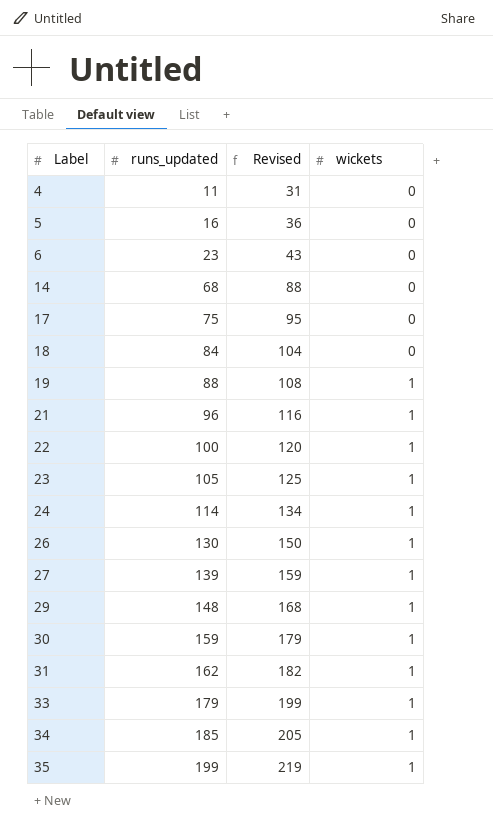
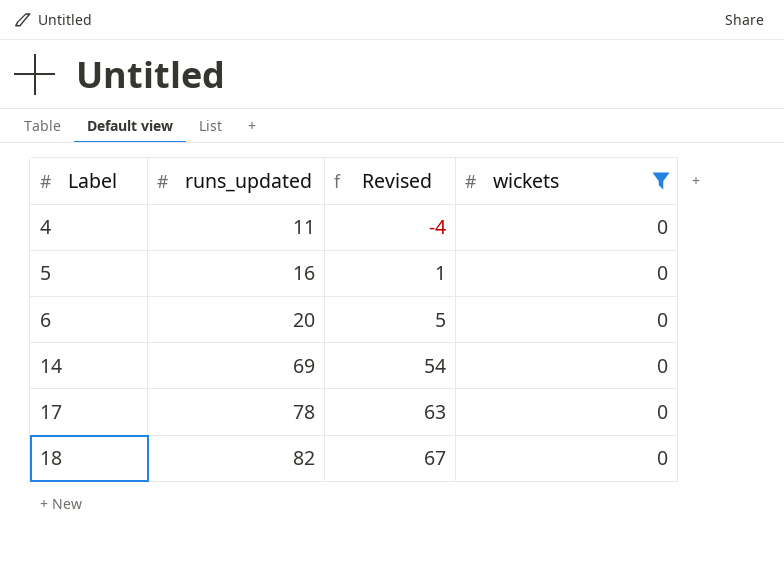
filter: none -> wickets = 0
column Revised | formula: [runs_updated] + 20 -> [runs_updated] - 15
6 | runs_updated: 23 -> 20
14 | runs_updated: 68 -> 69
17 | runs_updated: 75 -> 78
18 | runs_updated: 84 -> 82

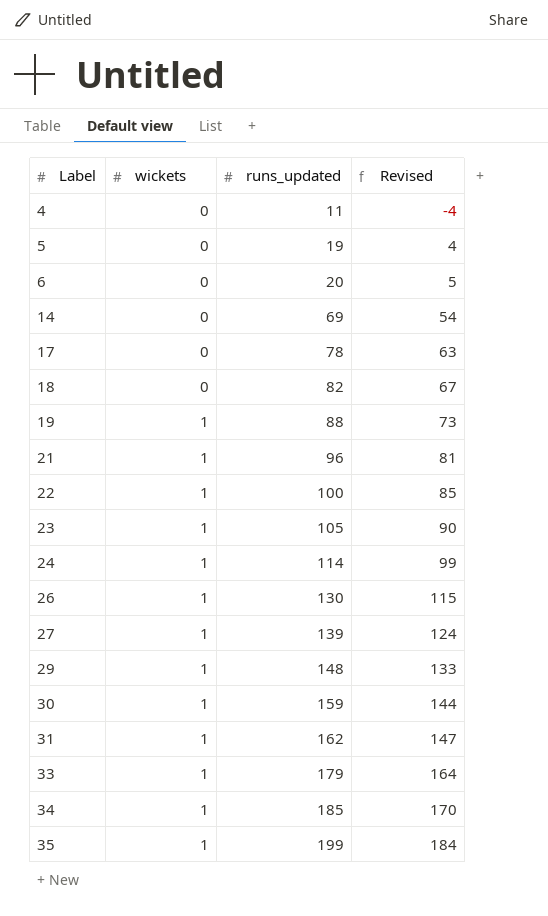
filter: wickets = 0 -> none
column wickets | position: 4 -> 2
5 | runs_updated: 16 -> 19
5 | Revised: 1 -> 4

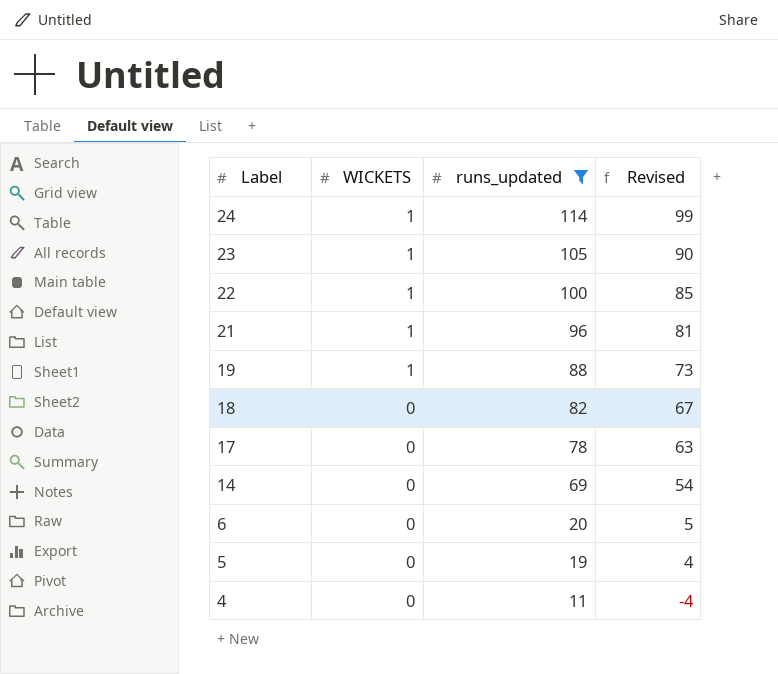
filter: none -> runs_updated <= 114
row order: Label ascending -> Label descending
column name: wickets -> WICKETS

